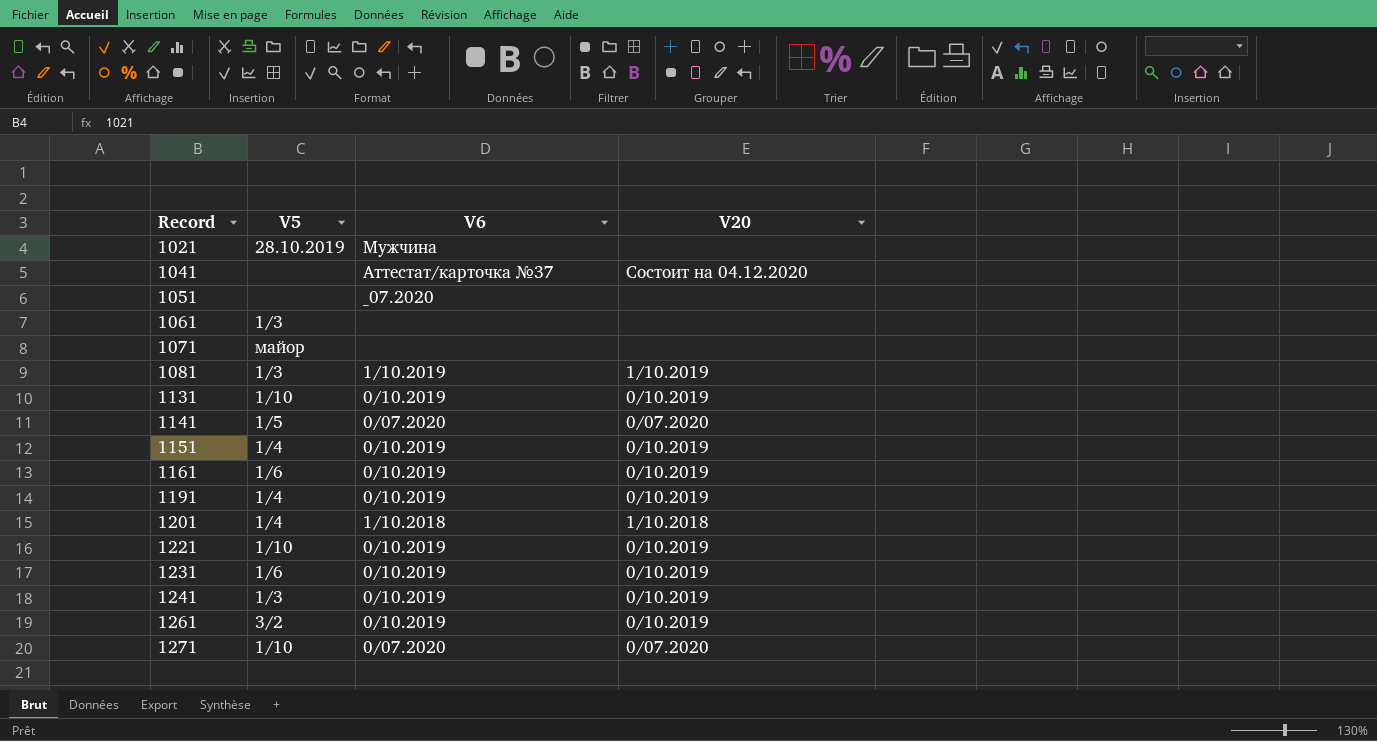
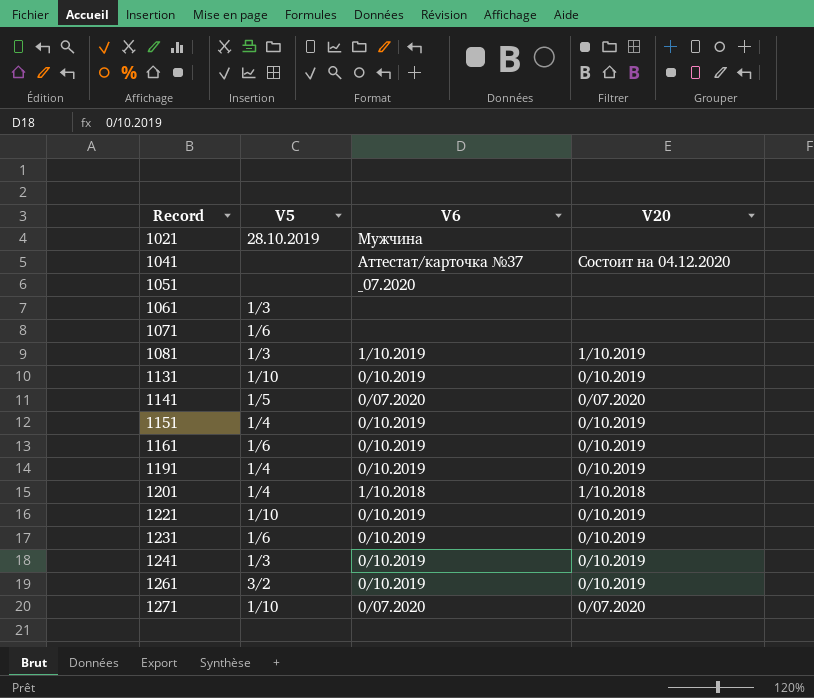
1071 | V5: майор -> 1/6

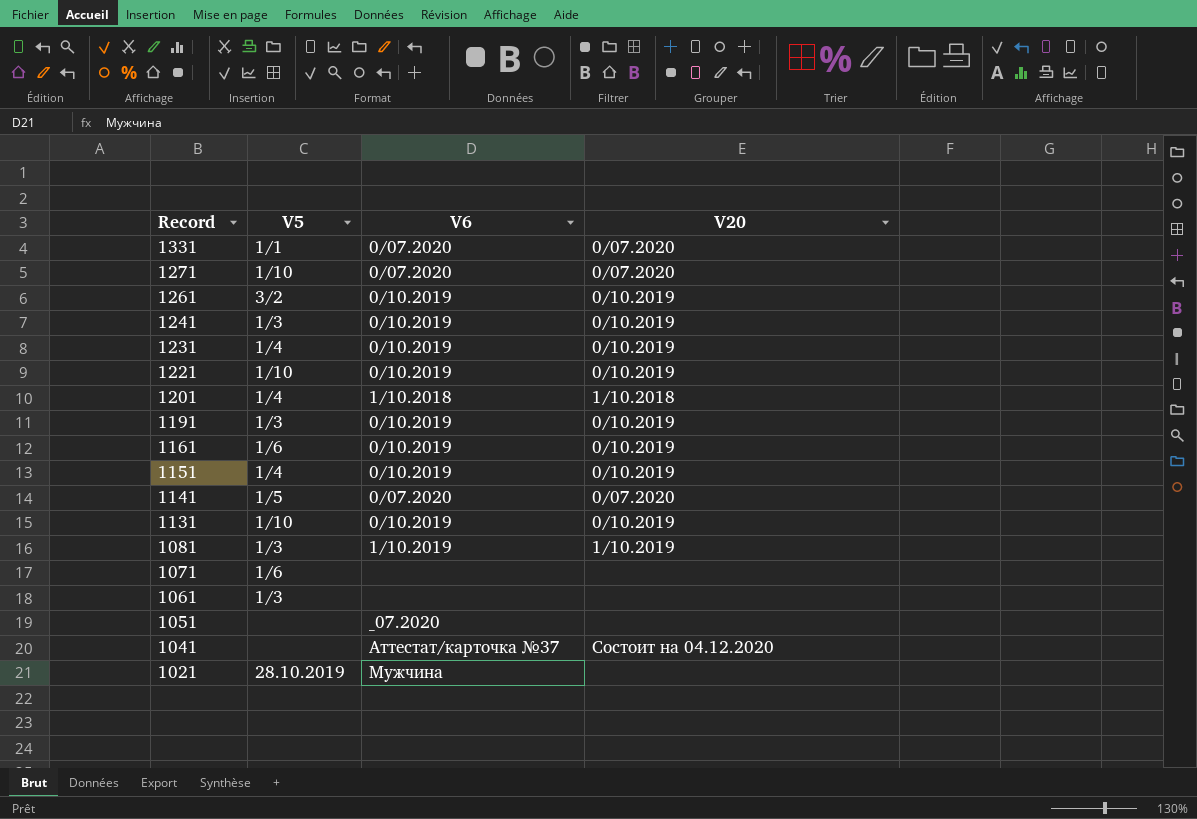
row order: Record ascending -> Record descending
row 1331: none -> 1/1 | 0/07.2020 | 0/07.2020
1231 | V5: 1/6 -> 1/4
1191 | V5: 1/4 -> 1/3

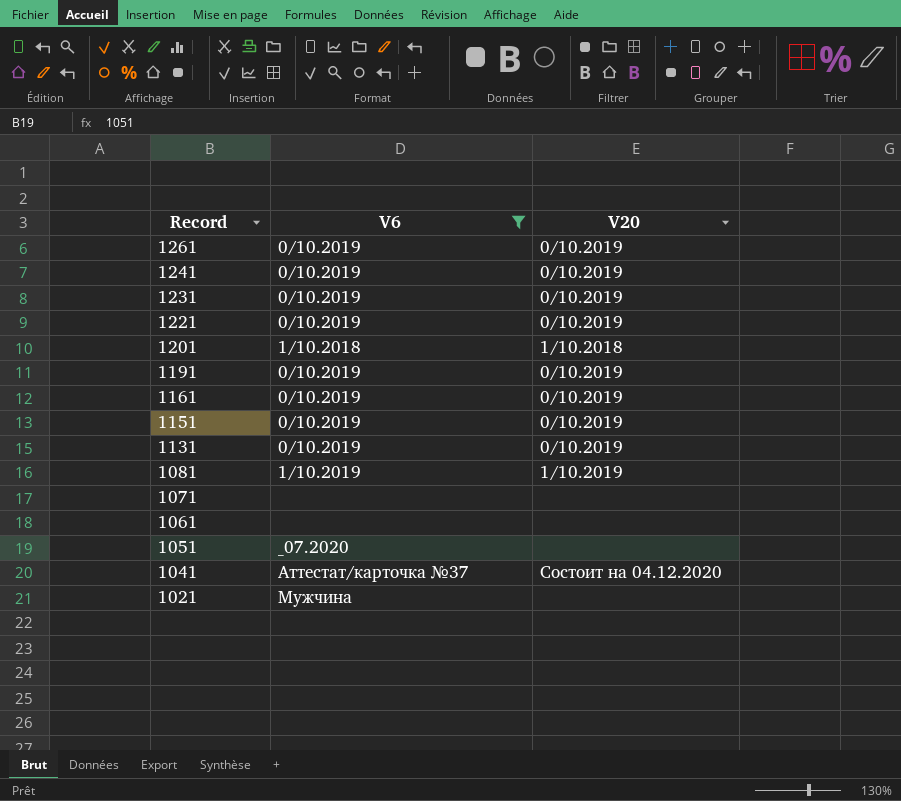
filter: none -> V6 != 0/07.2020
column V5 | position: 2 -> none

